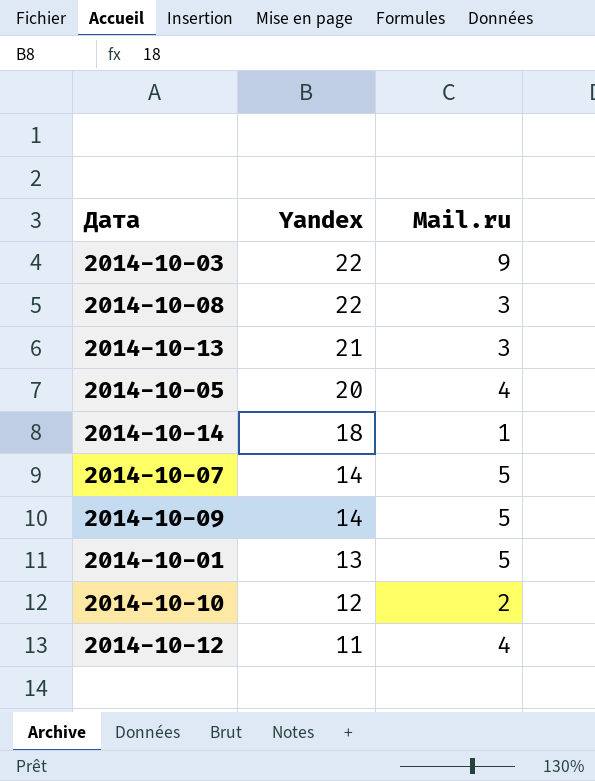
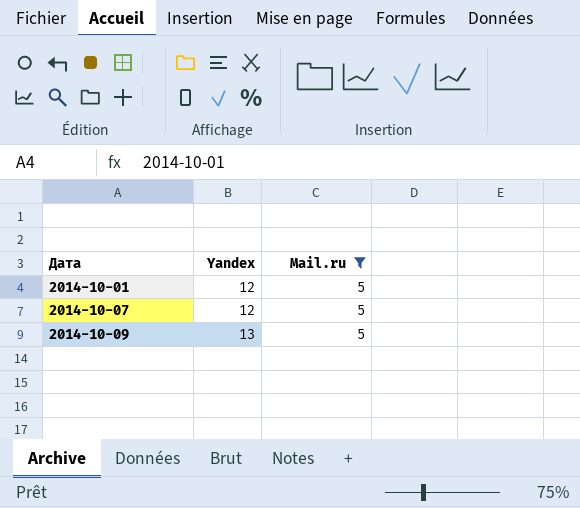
filter: none -> Mail.ru = 5
row order: Yandex descending -> Дата ascending
2014-10-01 | Yandex: 13 -> 12
2014-10-07 | Yandex: 14 -> 12
2014-10-09 | Yandex: 14 -> 13

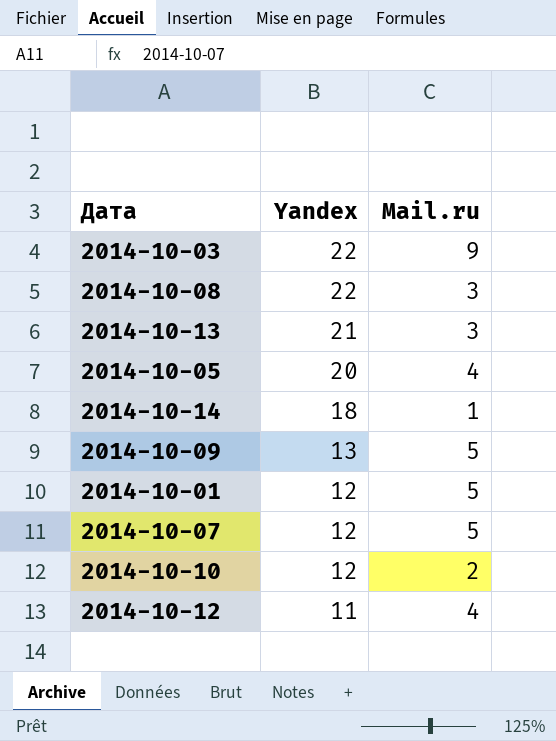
filter: Mail.ru = 5 -> none
row order: Дата ascending -> Yandex descending

